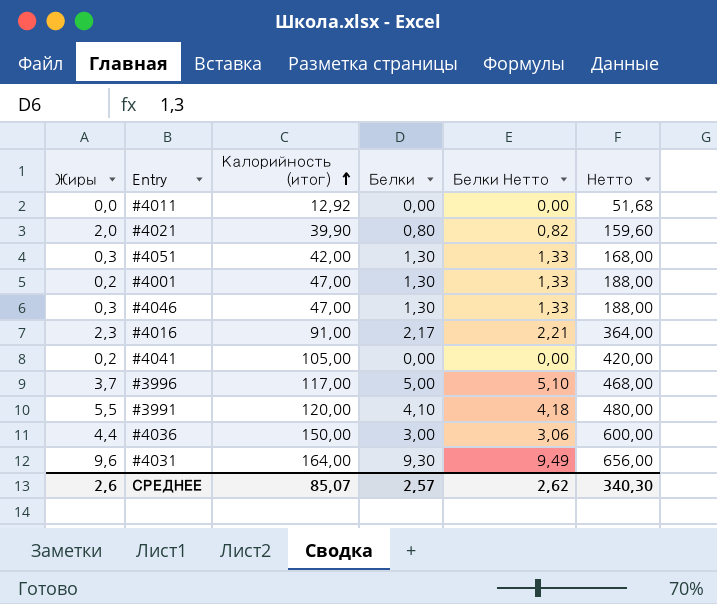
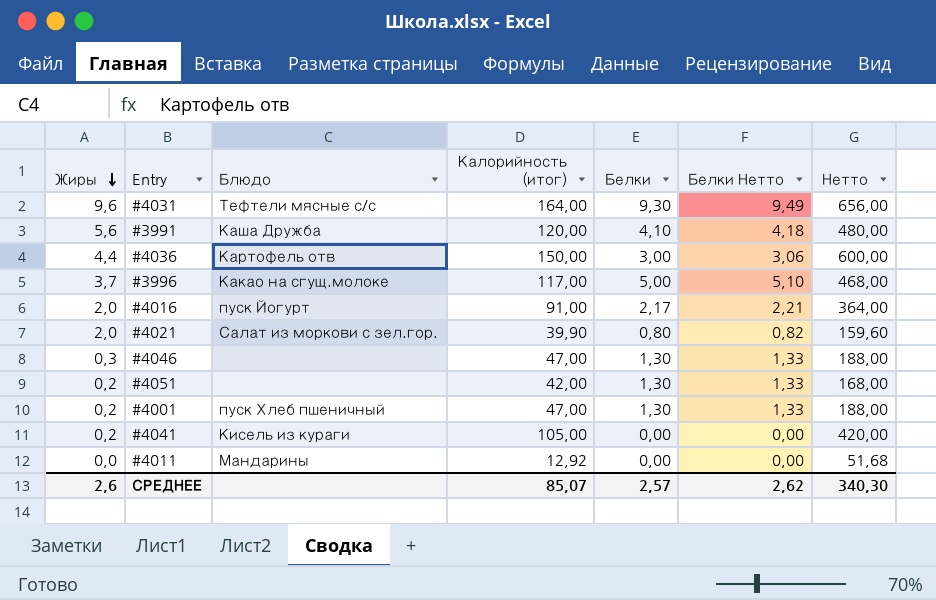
row order: Калорийность (итог) ascending -> Жиры descending
column Блюдо | position: none -> 3
#3991 | Жиры: 5,5 -> 5,6
#4016 | Жиры: 2,3 -> 2,0
#4051 | Жиры: 0,3 -> 0,2

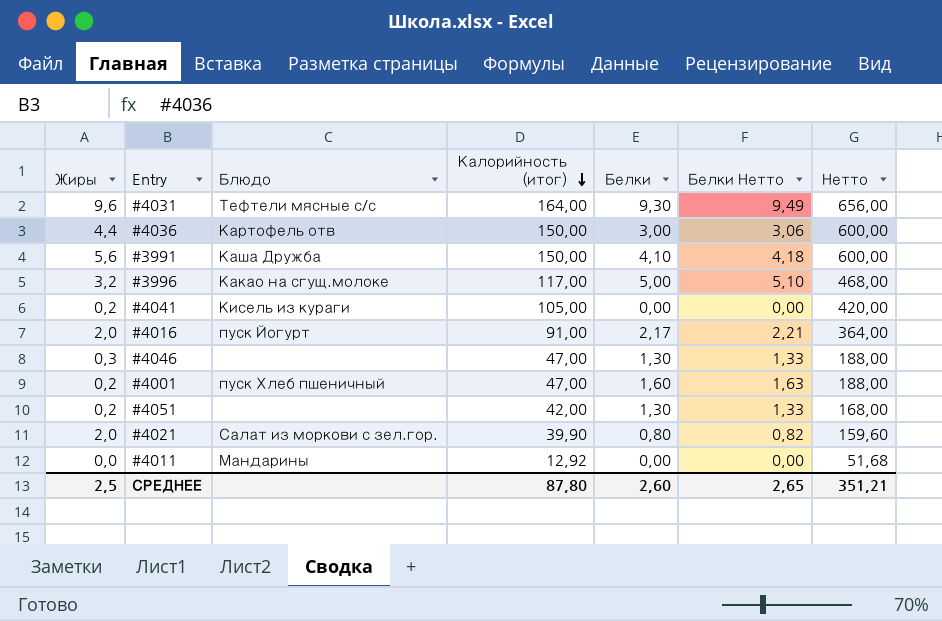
row order: Жиры descending -> Калорийность (итог) descending
#3991 | Калорийность (итог): 120,00 -> 150,00
#3991 | Нетто: 480,00 -> 600,00
#3996 | Жиры: 3,7 -> 3,2
#4001 | Белки: 1,30 -> 1,60
#4001 | Белки Нетто: 1,33 -> 1,63
СРЕДНЕЕ | Жиры: 2,6 -> 2,5
СРЕДНЕЕ | Калорийность (итог): 85,07 -> 87,80
СРЕДНЕЕ | Белки: 2,57 -> 2,60
СРЕДНЕЕ | Белки Нетто: 2,62 -> 2,65
СРЕДНЕЕ | Нетто: 340,30 -> 351,21

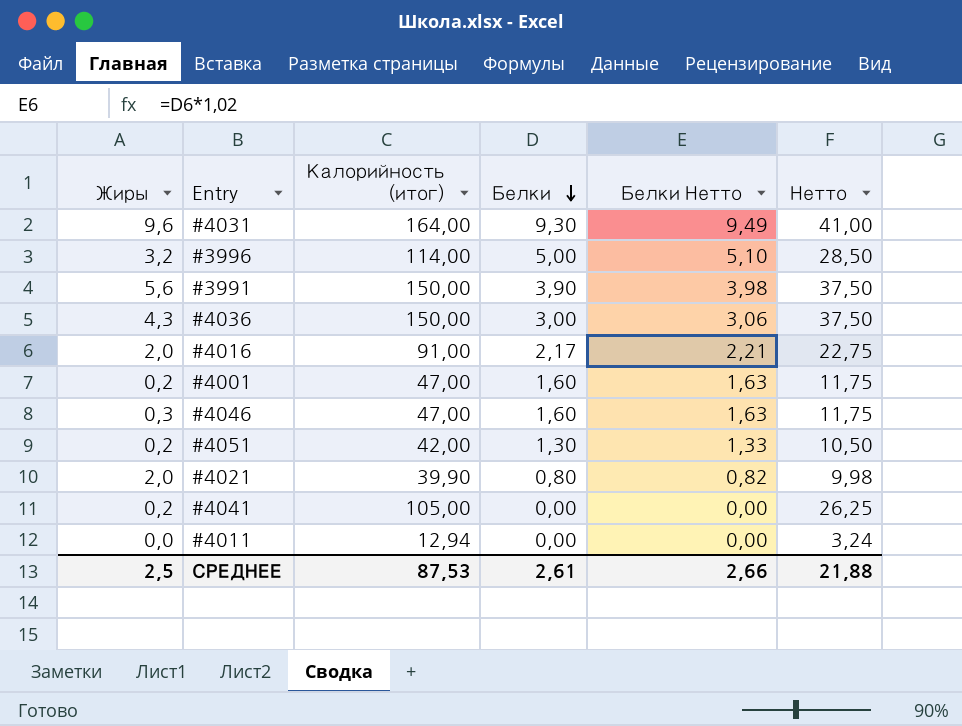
row order: Калорийность (итог) descending -> Белки descending
column Блюдо | position: 3 -> none
column Нетто | formula: [Калорийность (итог)] * 4 -> [Калорийность (итог)] * 0,25
#3996 | Калорийность (итог): 117,00 -> 114,00
#3991 | Белки: 4,10 -> 3,90
#3991 | Белки Нетто: 4,18 -> 3,98
#4036 | Жиры: 4,4 -> 4,3
#4046 | Белки: 1,30 -> 1,60
#4046 | Белки Нетто: 1,33 -> 1,63
#4011 | Калорийность (итог): 12,92 -> 12,94
СРЕДНЕЕ | Калорийность (итог): 87,80 -> 87,53
СРЕДНЕЕ | Белки: 2,60 -> 2,61
СРЕДНЕЕ | Белки Нетто: 2,65 -> 2,66
СРЕДНЕЕ | Нетто: 351,21 -> 21,88

